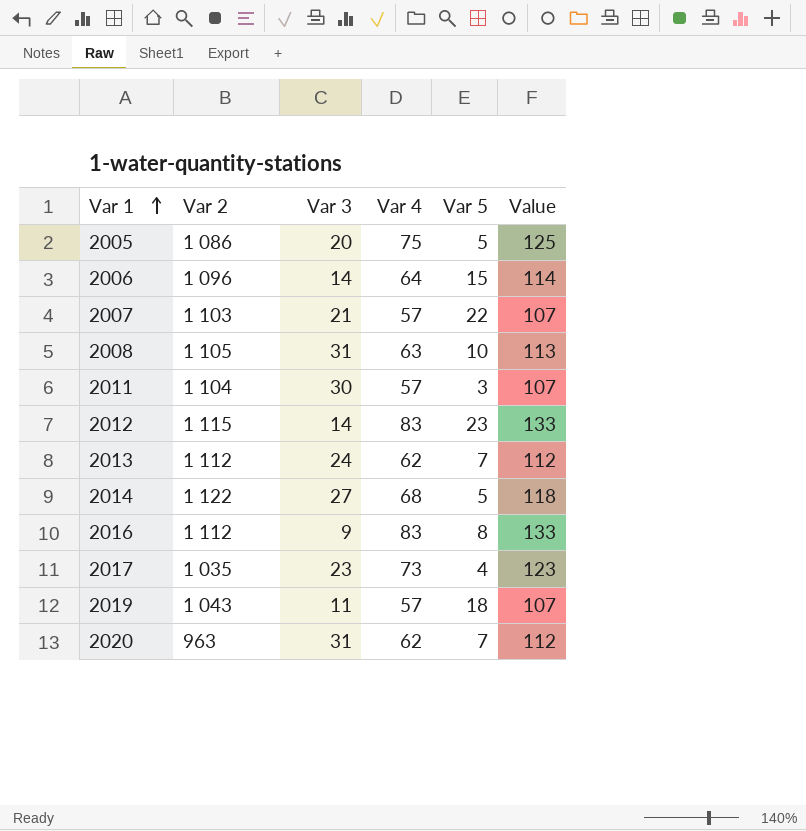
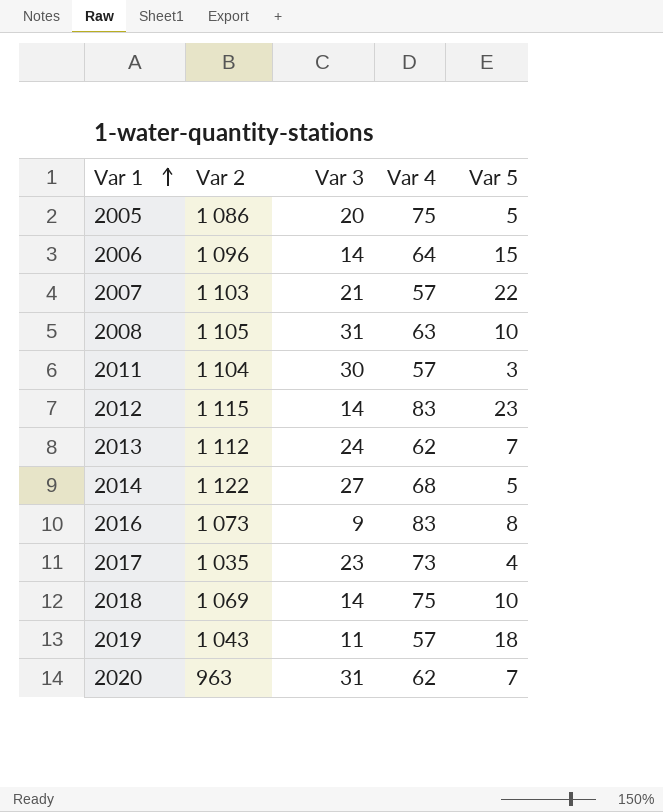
column Value | formula: [Var 4] + 50 -> none
2016 | Var 2: 1 112 -> 1 073
row 2018: none -> 1 069 | 14 | 75 | 10

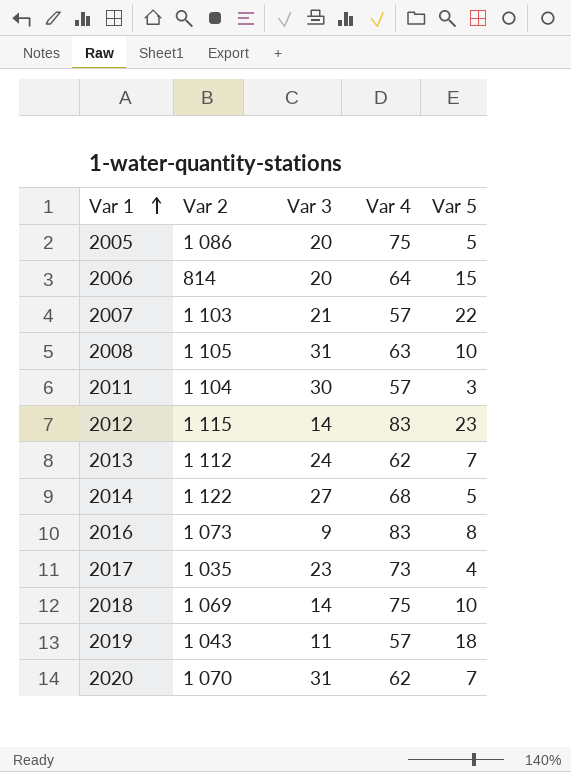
2006 | Var 2: 1 096 -> 814
2006 | Var 3: 14 -> 20
2020 | Var 2: 963 -> 1 070

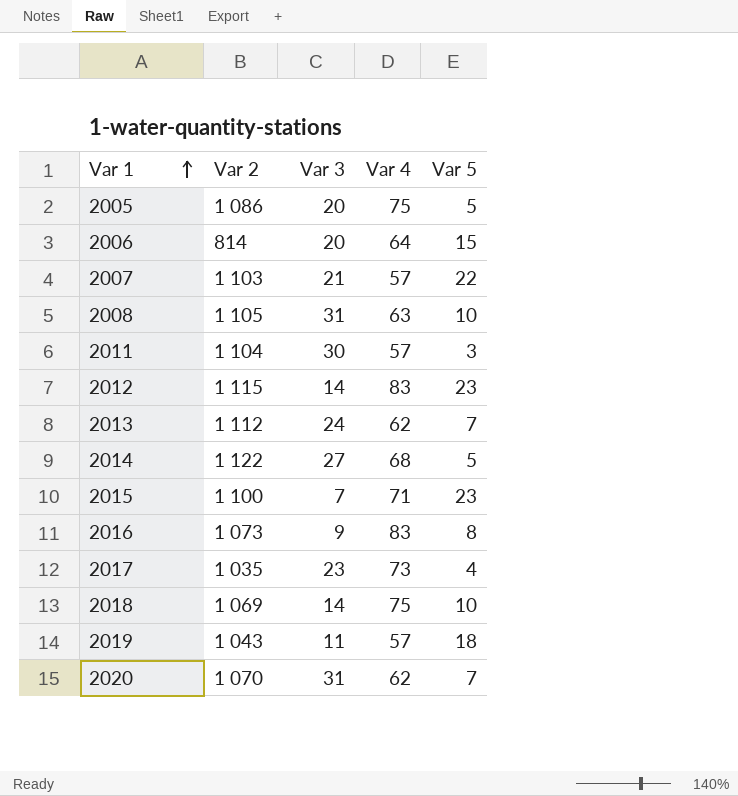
row 2015: none -> 1 100 | 7 | 71 | 23

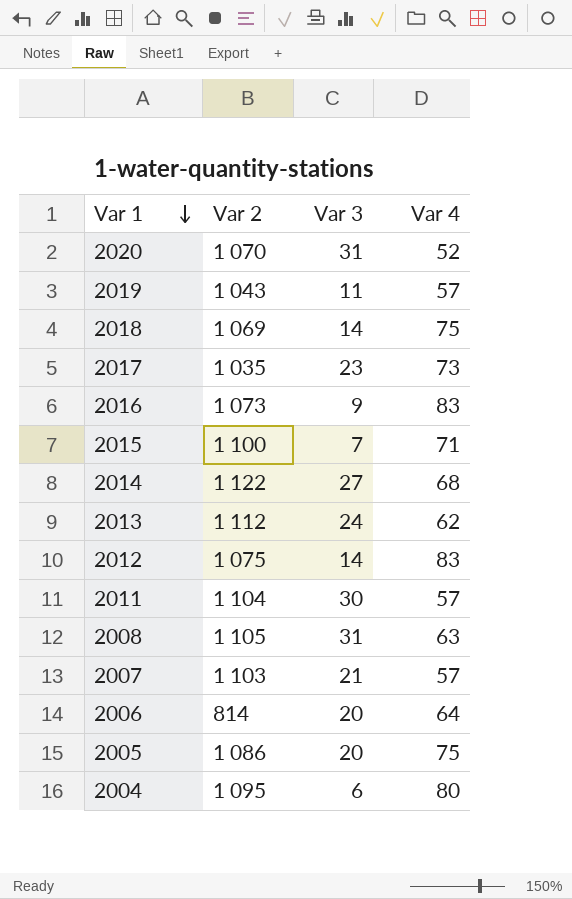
row order: Var 1 ascending -> Var 1 descending
column Var 5 | position: 5 -> none
2020 | Var 4: 62 -> 52
2012 | Var 2: 1 115 -> 1 075
row 2004: none -> 1 095 | 6 | 80

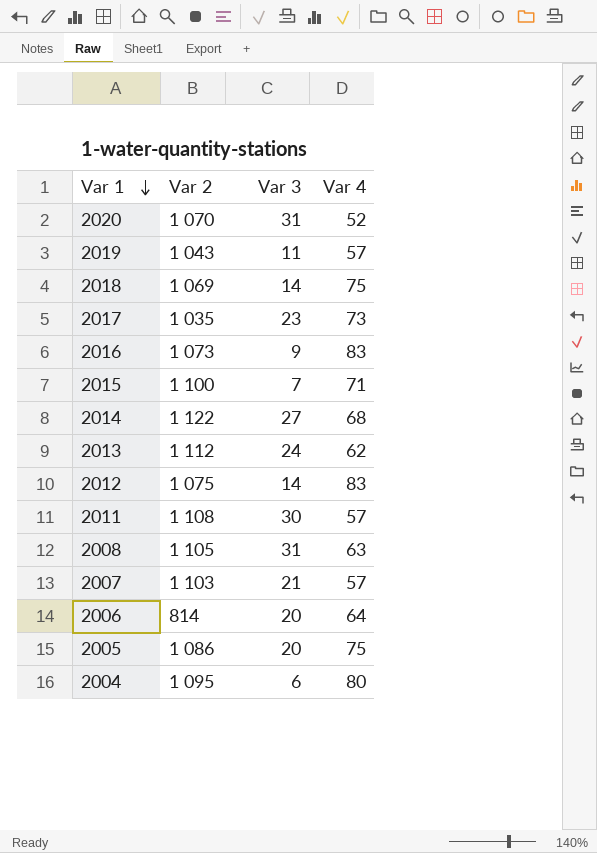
2011 | Var 2: 1 104 -> 1 108

